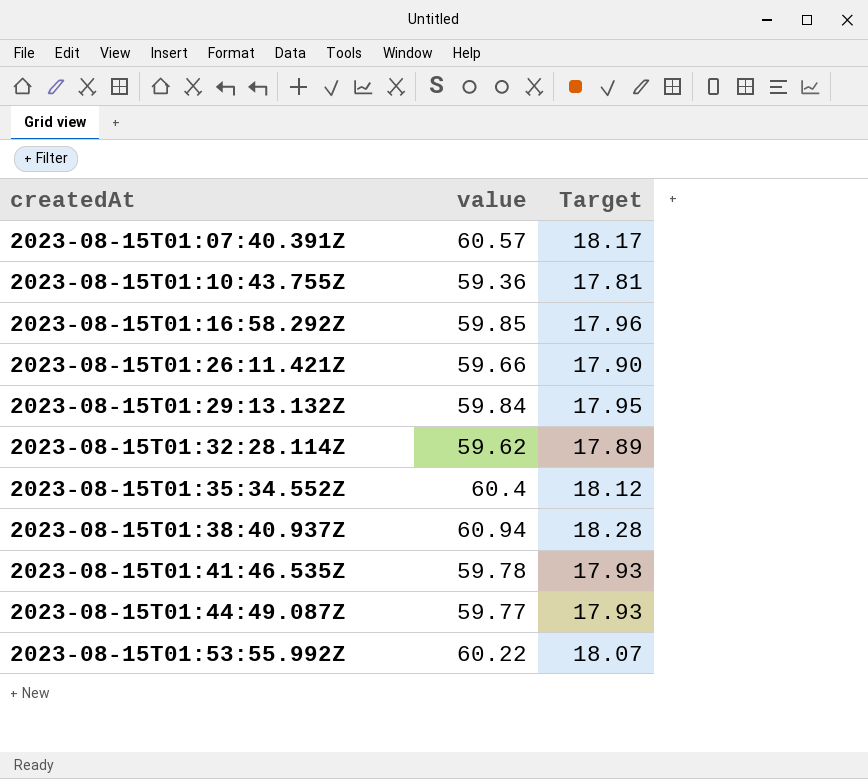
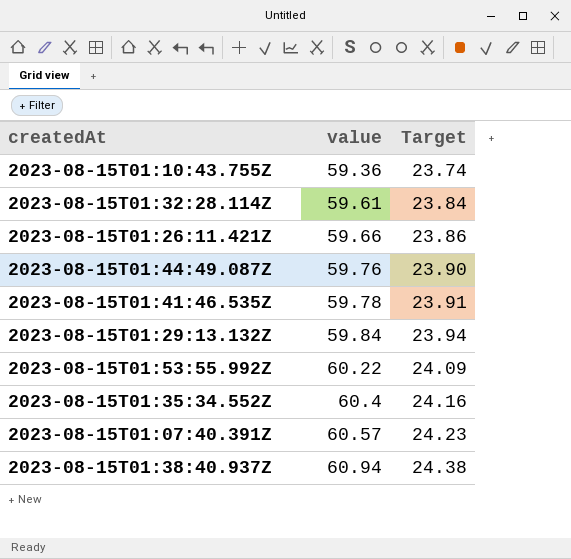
row order: createdAt ascending -> value ascending
column Target | formula: [value] * 0.3 -> [value] * 0.4
row 2023-08-15T01:16:58.292Z: 59.85 | 17.96 -> none
2023-08-15T01:32:28.114Z | value: 59.62 -> 59.61
2023-08-15T01:44:49.087Z | value: 59.77 -> 59.76

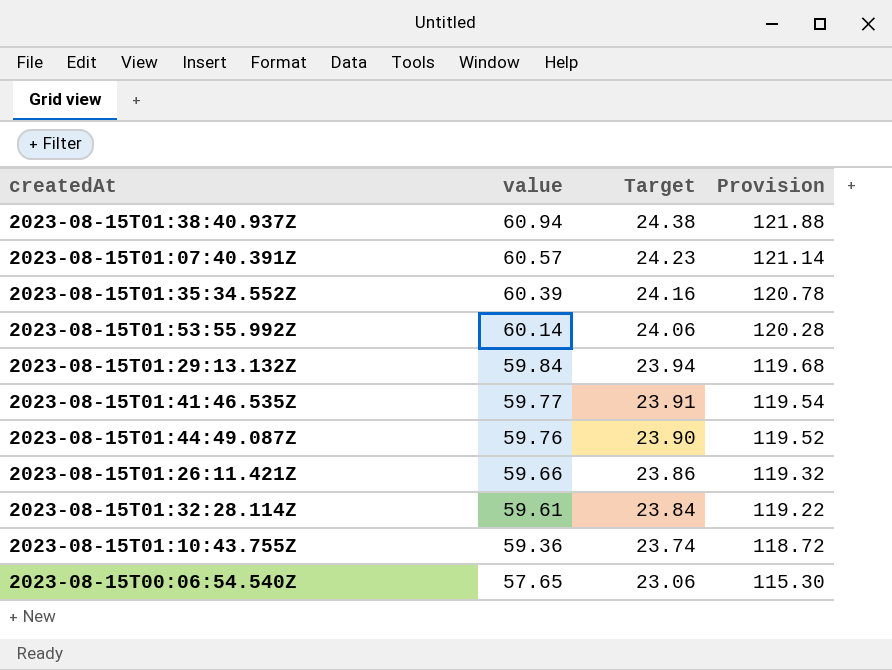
row order: value ascending -> value descending
column Provision | formula: none -> [value] * 2
2023-08-15T01:35:34.552Z | value: 60.4 -> 60.39
2023-08-15T01:53:55.992Z | value: 60.22 -> 60.14
2023-08-15T01:53:55.992Z | Target: 24.09 -> 24.06
2023-08-15T01:41:46.535Z | value: 59.78 -> 59.77
row 2023-08-15T00:06:54.540Z: none -> 57.65 | 23.06 | 115.30

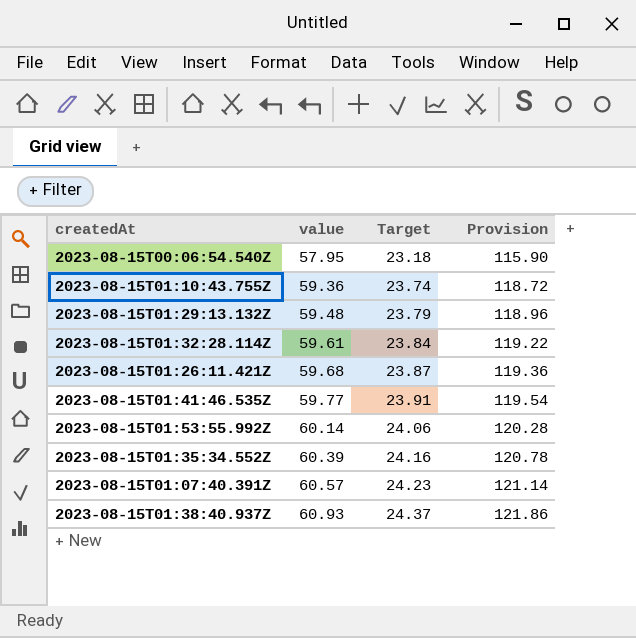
row order: value descending -> value ascending
row 2023-08-15T01:44:49.087Z: 59.76 | 23.90 | 119.52 -> none
2023-08-15T00:06:54.540Z | value: 57.65 -> 57.95
2023-08-15T00:06:54.540Z | Target: 23.06 -> 23.18
2023-08-15T00:06:54.540Z | Provision: 115.30 -> 115.90
2023-08-15T01:29:13.132Z | value: 59.84 -> 59.48
2023-08-15T01:29:13.132Z | Target: 23.94 -> 23.79
2023-08-15T01:29:13.132Z | Provision: 119.68 -> 118.96
2023-08-15T01:26:11.421Z | value: 59.66 -> 59.68
2023-08-15T01:26:11.421Z | Target: 23.86 -> 23.87
2023-08-15T01:26:11.421Z | Provision: 119.32 -> 119.36
2023-08-15T01:38:40.937Z | value: 60.94 -> 60.93
2023-08-15T01:38:40.937Z | Target: 24.38 -> 24.37
2023-08-15T01:38:40.937Z | Provision: 121.88 -> 121.86

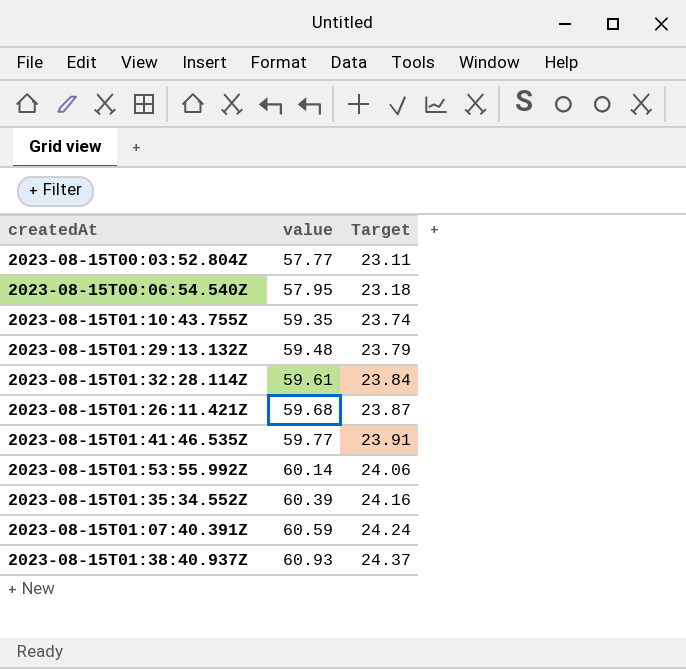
column Provision | formula: [value] * 2 -> none
row 2023-08-15T00:03:52.804Z: none -> 57.77 | 23.11
2023-08-15T01:10:43.755Z | value: 59.36 -> 59.35
2023-08-15T01:07:40.391Z | value: 60.57 -> 60.59
2023-08-15T01:07:40.391Z | Target: 24.23 -> 24.24

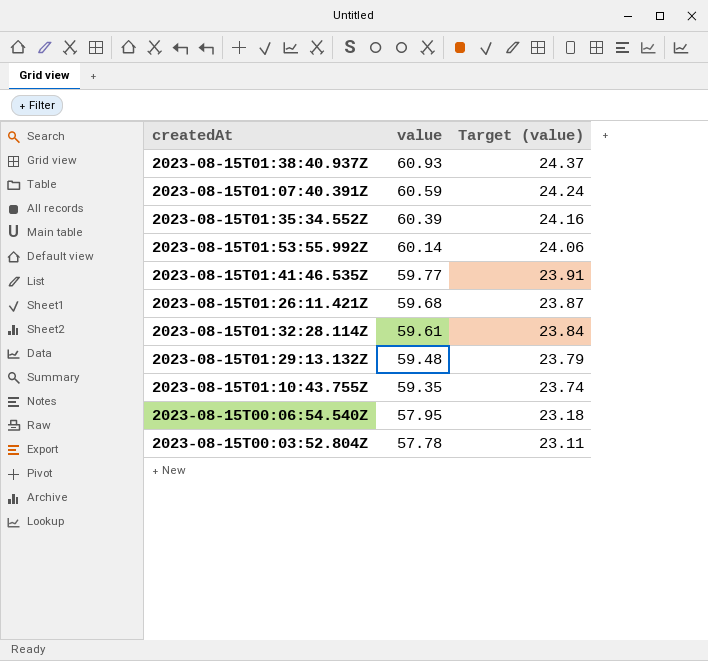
row order: value ascending -> value descending
column name: Target -> Target (value)
2023-08-15T00:03:52.804Z | value: 57.77 -> 57.78

